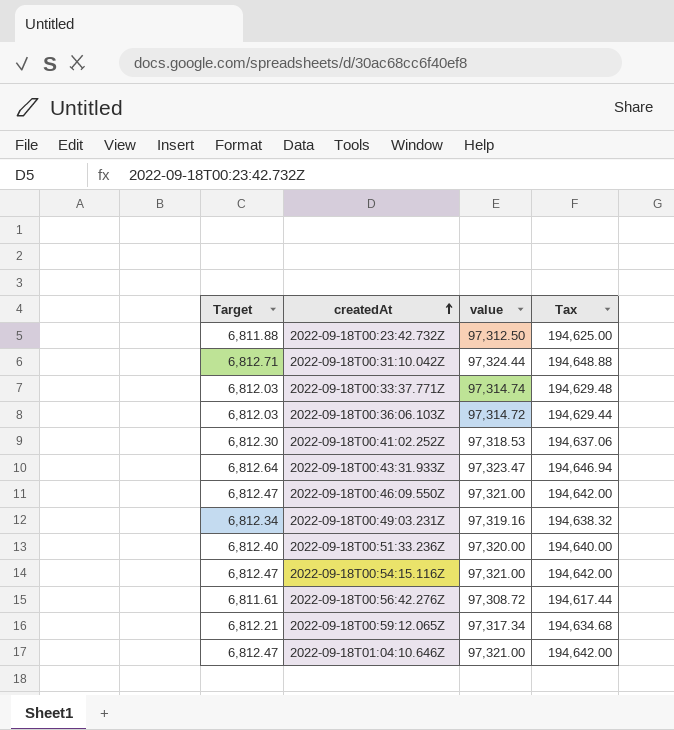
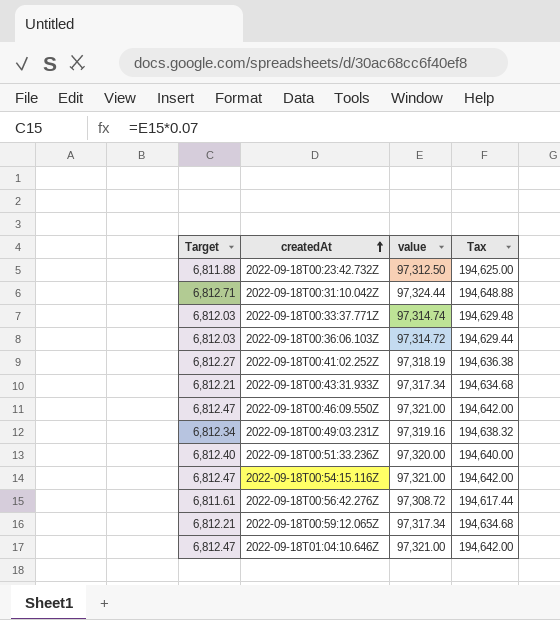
2022-09-18T00:41:02.252Z | Target: 6,812.30 -> 6,812.27
2022-09-18T00:41:02.252Z | value: 97,318.53 -> 97,318.19
2022-09-18T00:41:02.252Z | Tax: 194,637.06 -> 194,636.38
2022-09-18T00:43:31.933Z | Target: 6,812.64 -> 6,812.21
2022-09-18T00:43:31.933Z | value: 97,323.47 -> 97,317.34
2022-09-18T00:43:31.933Z | Tax: 194,646.94 -> 194,634.68

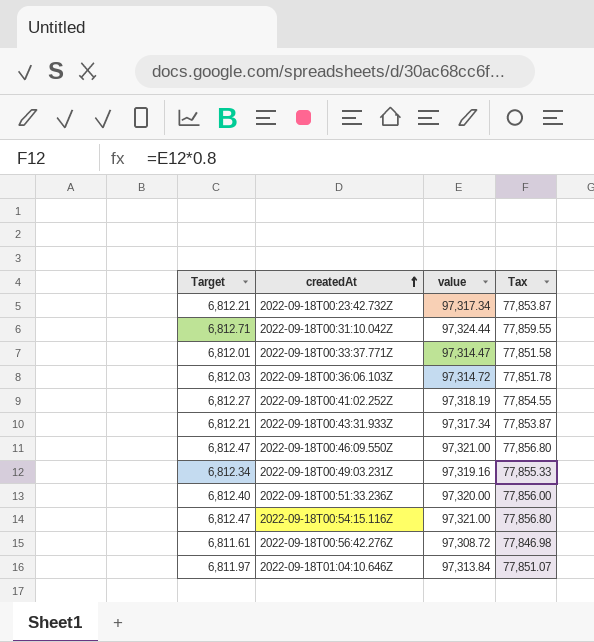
column Tax | formula: [value] * 2 -> [value] * 0.8
row 2022-09-18T00:59:12.065Z: 6,812.21 | 97,317.34 | 194,634.68 -> none
2022-09-18T00:23:42.732Z | Target: 6,811.88 -> 6,812.21
2022-09-18T00:23:42.732Z | value: 97,312.50 -> 97,317.34
2022-09-18T00:33:37.771Z | Target: 6,812.03 -> 6,812.01
2022-09-18T00:33:37.771Z | value: 97,314.74 -> 97,314.47
2022-09-18T01:04:10.646Z | Target: 6,812.47 -> 6,811.97
2022-09-18T01:04:10.646Z | value: 97,321.00 -> 97,313.84

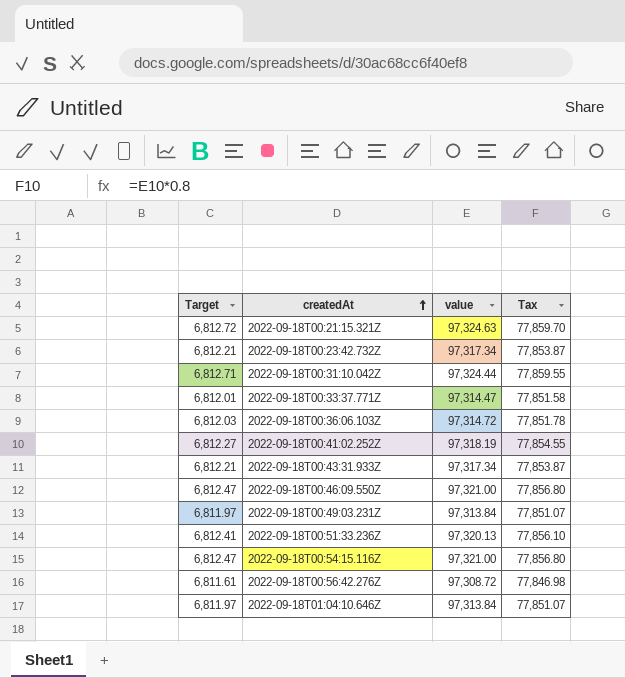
row 2022-09-18T00:21:15.321Z: none -> 6,812.72 | 97,324.63 | 77,859.70
2022-09-18T00:49:03.231Z | Target: 6,812.34 -> 6,811.97
2022-09-18T00:49:03.231Z | value: 97,319.16 -> 97,313.84
2022-09-18T00:49:03.231Z | Tax: 77,855.33 -> 77,851.07
2022-09-18T00:51:33.236Z | Target: 6,812.40 -> 6,812.41
2022-09-18T00:51:33.236Z | value: 97,320.00 -> 97,320.13
2022-09-18T00:51:33.236Z | Tax: 77,856.00 -> 77,856.10

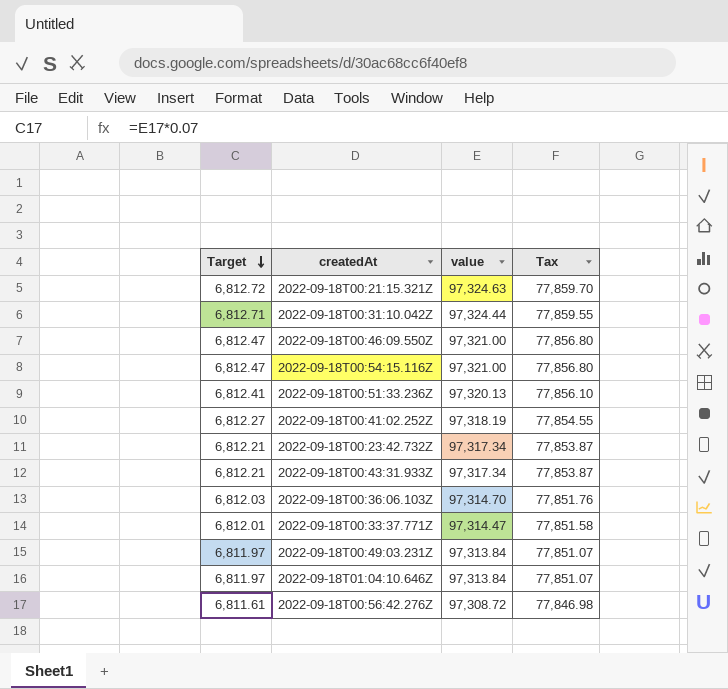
row order: createdAt ascending -> Target descending
2022-09-18T00:36:06.103Z | value: 97,314.72 -> 97,314.70
2022-09-18T00:36:06.103Z | Tax: 77,851.78 -> 77,851.76

